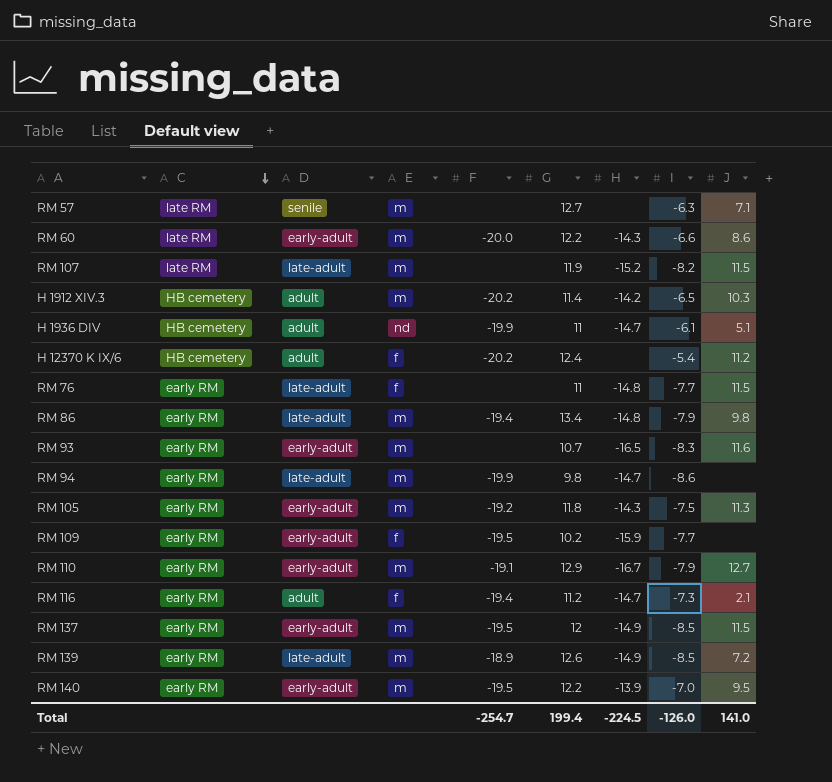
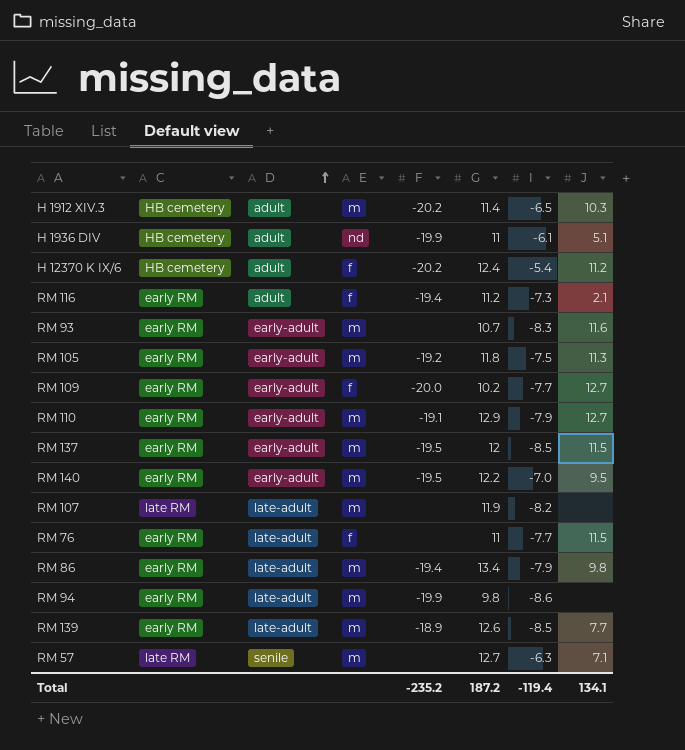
row order: C descending -> D ascending
column H | position: 7 -> none
row RM 60: late RM | early-adult | m | -20.0 | 12.2 | -14.3 | -6.6 | 8.6 -> none
RM 109 | F: -19.5 -> -20.0
RM 109 | J: none -> 12.7
RM 107 | J: 11.5 -> none
RM 139 | J: 7.2 -> 7.7
Total | F: -254.7 -> -235.2
Total | G: 199.4 -> 187.2
Total | I: -126.0 -> -119.4
Total | J: 141.0 -> 134.1

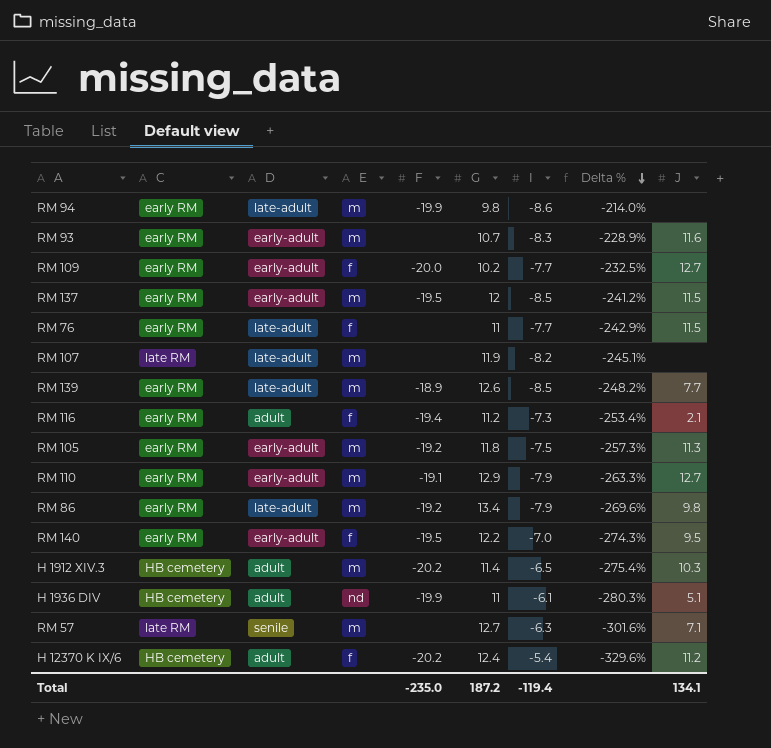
row order: D ascending -> Delta % descending
column Delta % | formula: none -> ([G] - [I]) / [I]
RM 86 | F: -19.4 -> -19.2
RM 140 | E: m -> f
Total | F: -235.2 -> -235.0

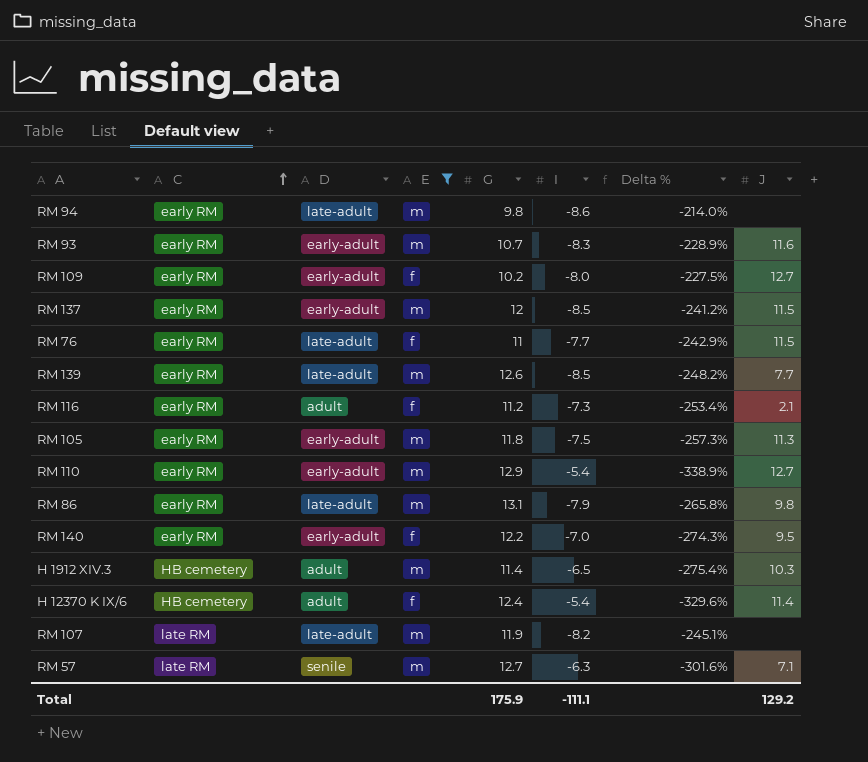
filter: none -> E != nd
row order: Delta % descending -> C ascending
column F | position: 5 -> none
RM 109 | I: -7.7 -> -8.0
RM 109 | Delta %: -232.5% -> -227.5%
RM 110 | I: -7.9 -> -5.4
RM 110 | Delta %: -263.3% -> -338.9%
RM 86 | G: 13.4 -> 13.1
RM 86 | Delta %: -269.6% -> -265.8%
H 12370 K IX/6 | J: 11.2 -> 11.4
Total | G: 187.2 -> 175.9
Total | I: -119.4 -> -111.1
Total | J: 134.1 -> 129.2

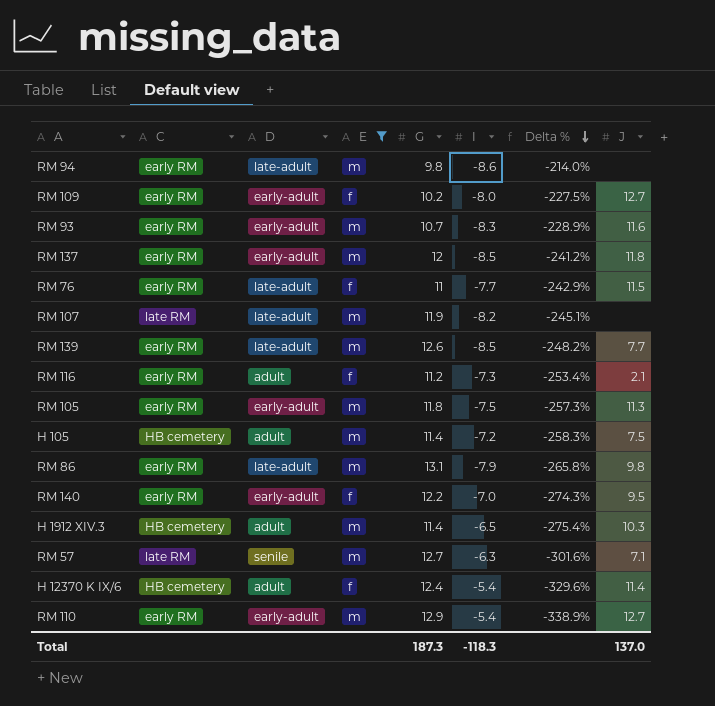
row order: C ascending -> Delta % descending
RM 137 | J: 11.5 -> 11.8
row H 105: none -> HB cemetery | adult | m | 11.4 | -7.2 | -258.3% | 7.5
Total | G: 175.9 -> 187.3
Total | I: -111.1 -> -118.3
Total | J: 129.2 -> 137.0

